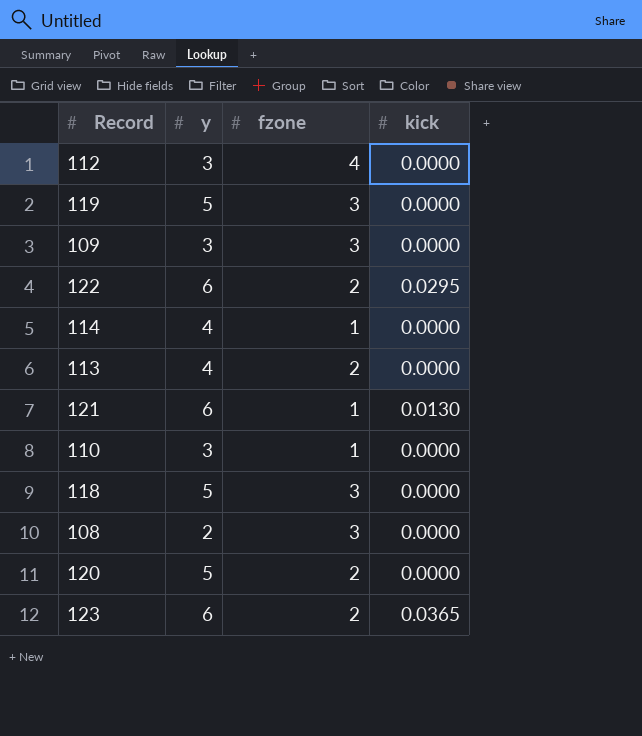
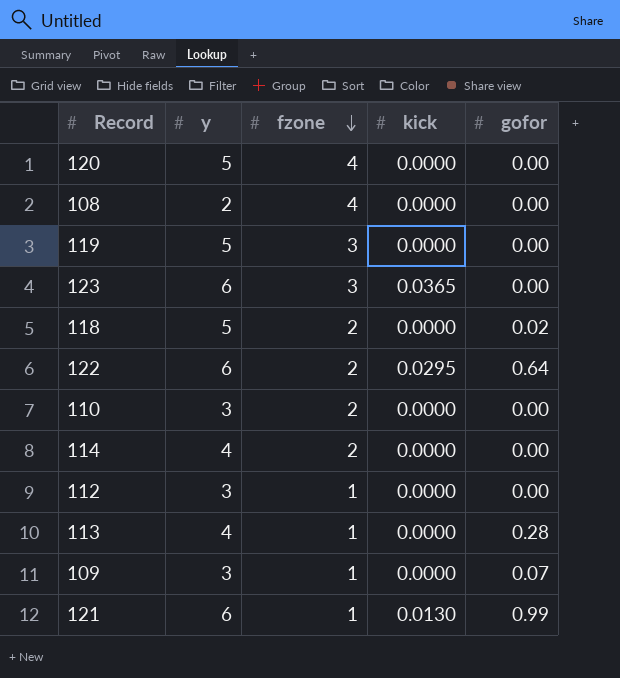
row order: none -> fzone descending
column gofor | position: none -> 5
120 | fzone: 2 -> 4
108 | fzone: 3 -> 4
123 | fzone: 2 -> 3
118 | fzone: 3 -> 2
110 | fzone: 1 -> 2
114 | fzone: 1 -> 2
112 | fzone: 4 -> 1
113 | fzone: 2 -> 1
109 | fzone: 3 -> 1

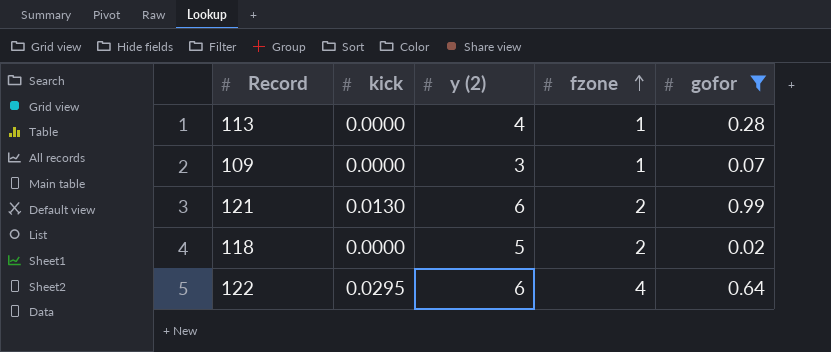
filter: none -> gofor != 0.00
row order: fzone descending -> fzone ascending
column kick | position: 4 -> 2
column name: y -> y (2)
121 | fzone: 1 -> 2
122 | fzone: 2 -> 4

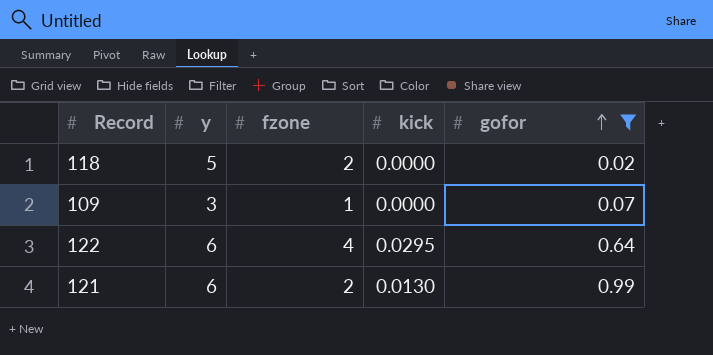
row order: fzone ascending -> gofor ascending
column name: y (2) -> y
column kick | position: 2 -> 4
row 113: 0.0000 | 4 | 1 | 0.28 -> none

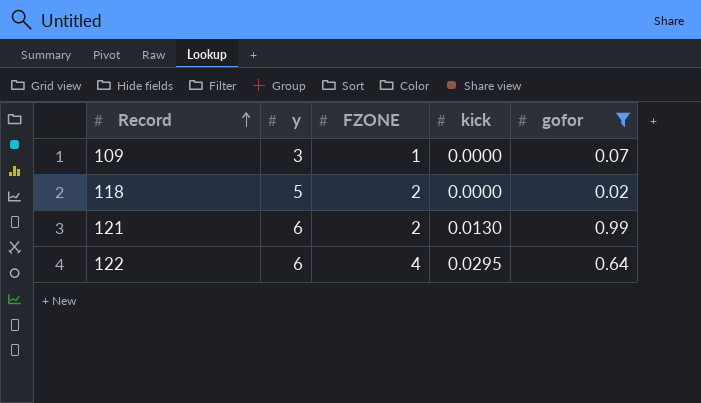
row order: gofor ascending -> Record ascending
column name: fzone -> FZONE

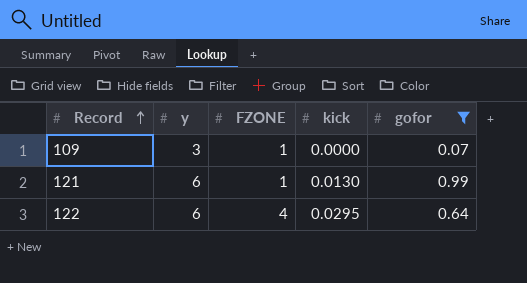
row 118: 5 | 2 | 0.0000 | 0.02 -> none
121 | FZONE: 2 -> 1

